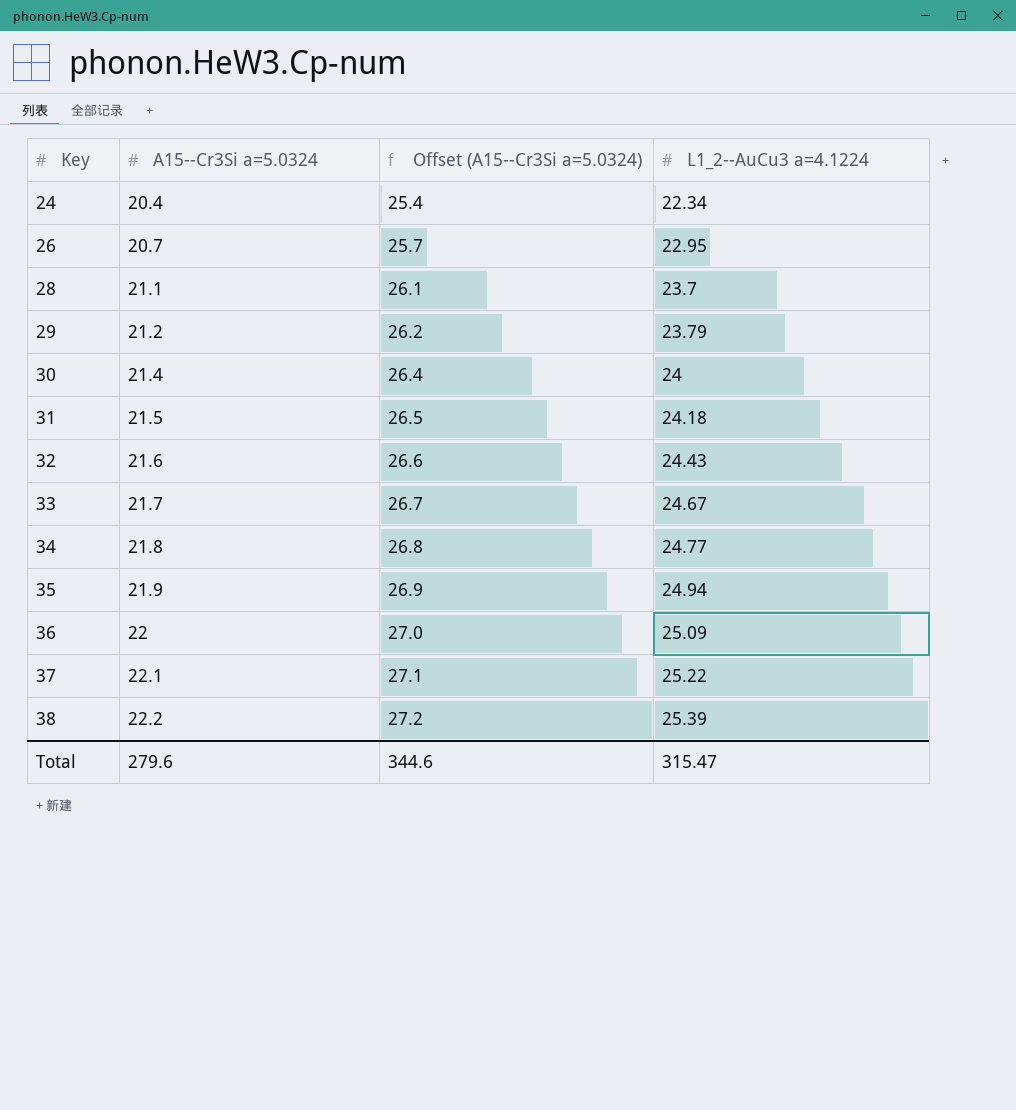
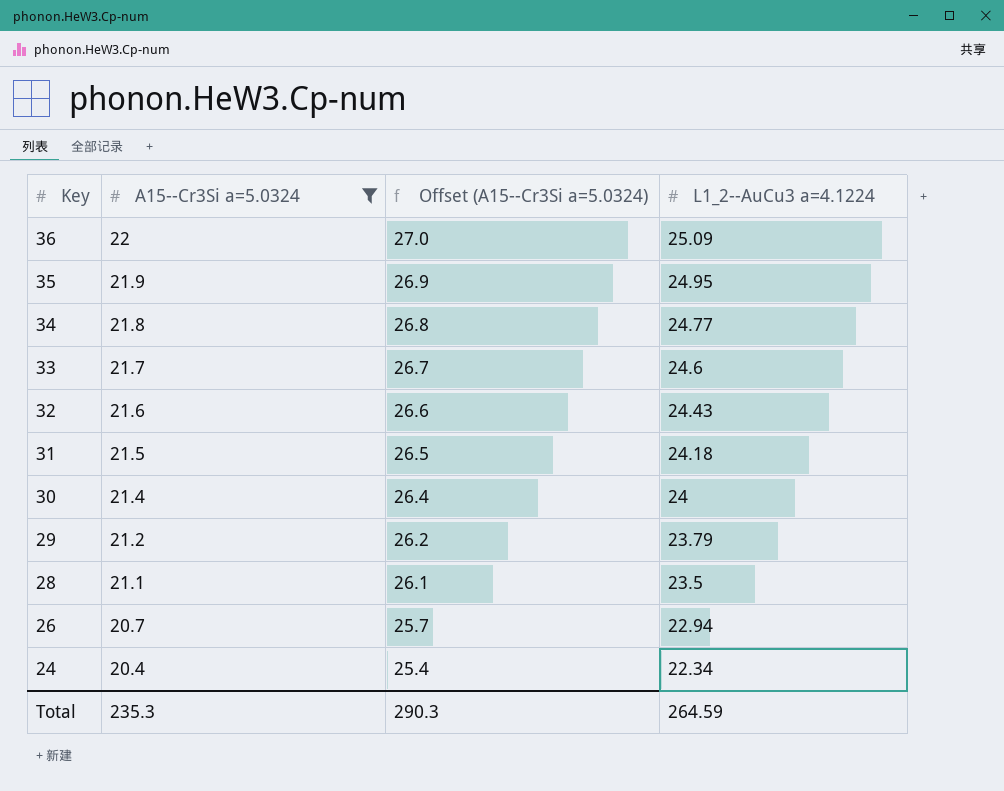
filter: none -> A15--Cr3Si a=5.0324 <= 22
row order: Key ascending -> Key descending
35 | L1_2--AuCu3 a=4.1224: 24.94 -> 24.95
33 | L1_2--AuCu3 a=4.1224: 24.67 -> 24.6
28 | L1_2--AuCu3 a=4.1224: 23.7 -> 23.5
26 | L1_2--AuCu3 a=4.1224: 22.95 -> 22.94
Total | A15--Cr3Si a=5.0324: 279.6 -> 235.3
Total | Offset (A15--Cr3Si a=5.0324): 344.6 -> 290.3
Total | L1_2--AuCu3 a=4.1224: 315.47 -> 264.59

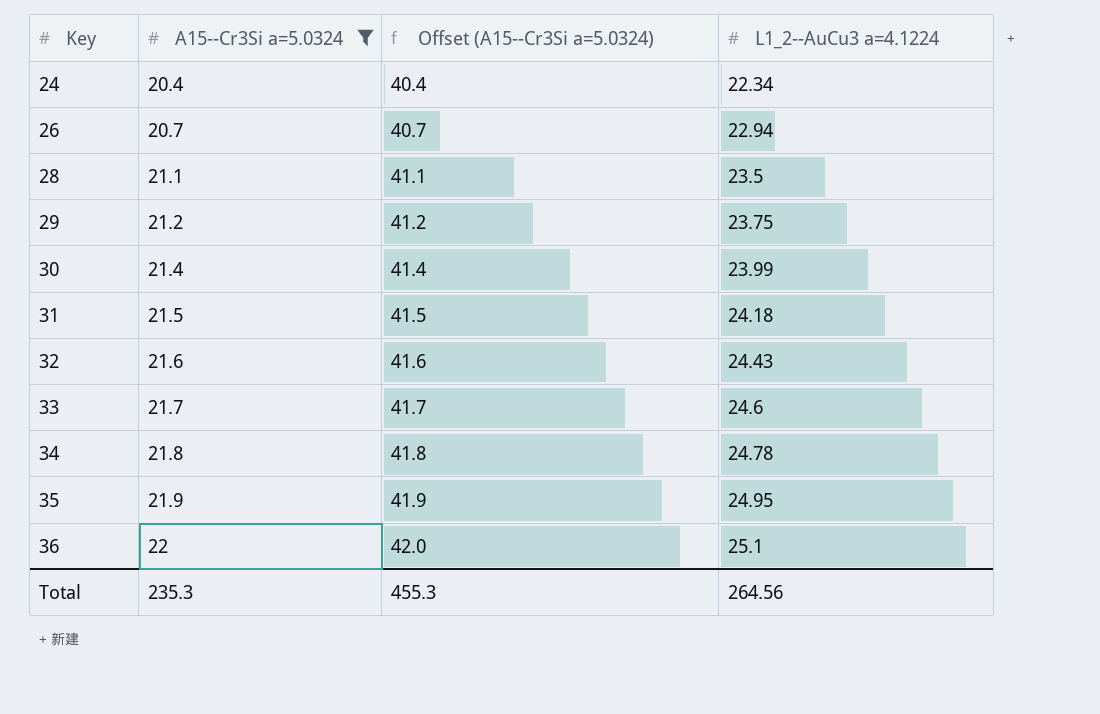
row order: Key descending -> Key ascending
column Offset (A15--Cr3Si a=5.0324) | formula: [A15--Cr3Si a=5.0324] + 5 -> [A15--Cr3Si a=5.0324] + 20
29 | L1_2--AuCu3 a=4.1224: 23.79 -> 23.75
30 | L1_2--AuCu3 a=4.1224: 24 -> 23.99
34 | L1_2--AuCu3 a=4.1224: 24.77 -> 24.78
36 | L1_2--AuCu3 a=4.1224: 25.09 -> 25.1
Total | Offset (A15--Cr3Si a=5.0324): 290.3 -> 455.3
Total | L1_2--AuCu3 a=4.1224: 264.59 -> 264.56

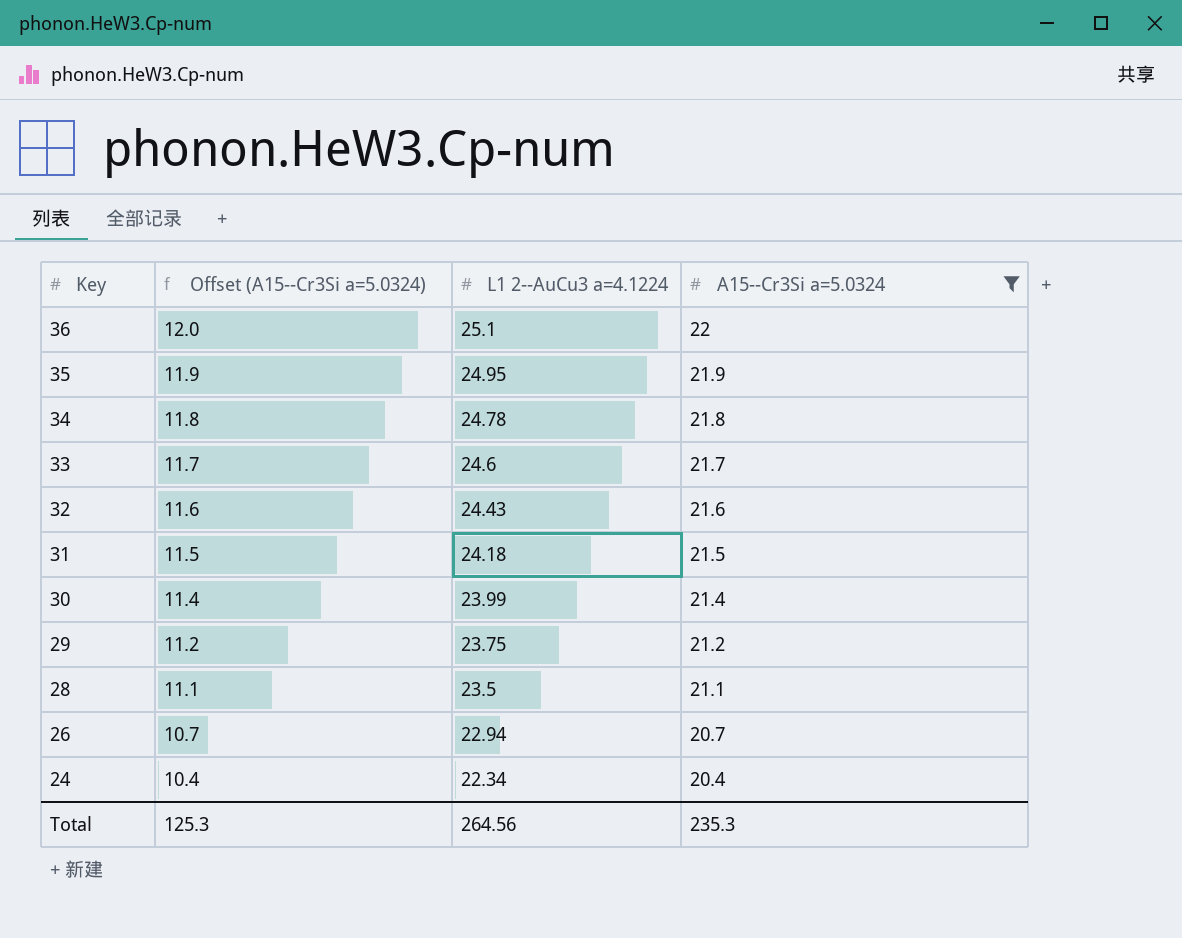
row order: Key ascending -> Key descending
column Offset (A15--Cr3Si a=5.0324) | formula: [A15--Cr3Si a=5.0324] + 20 -> [A15--Cr3Si a=5.0324] - 10
column name: L1_2--AuCu3 a=4.1224 -> L1 2--AuCu3 a=4.1224
column A15--Cr3Si a=5.0324 | position: 2 -> 4
Total | Offset (A15--Cr3Si a=5.0324): 455.3 -> 125.3

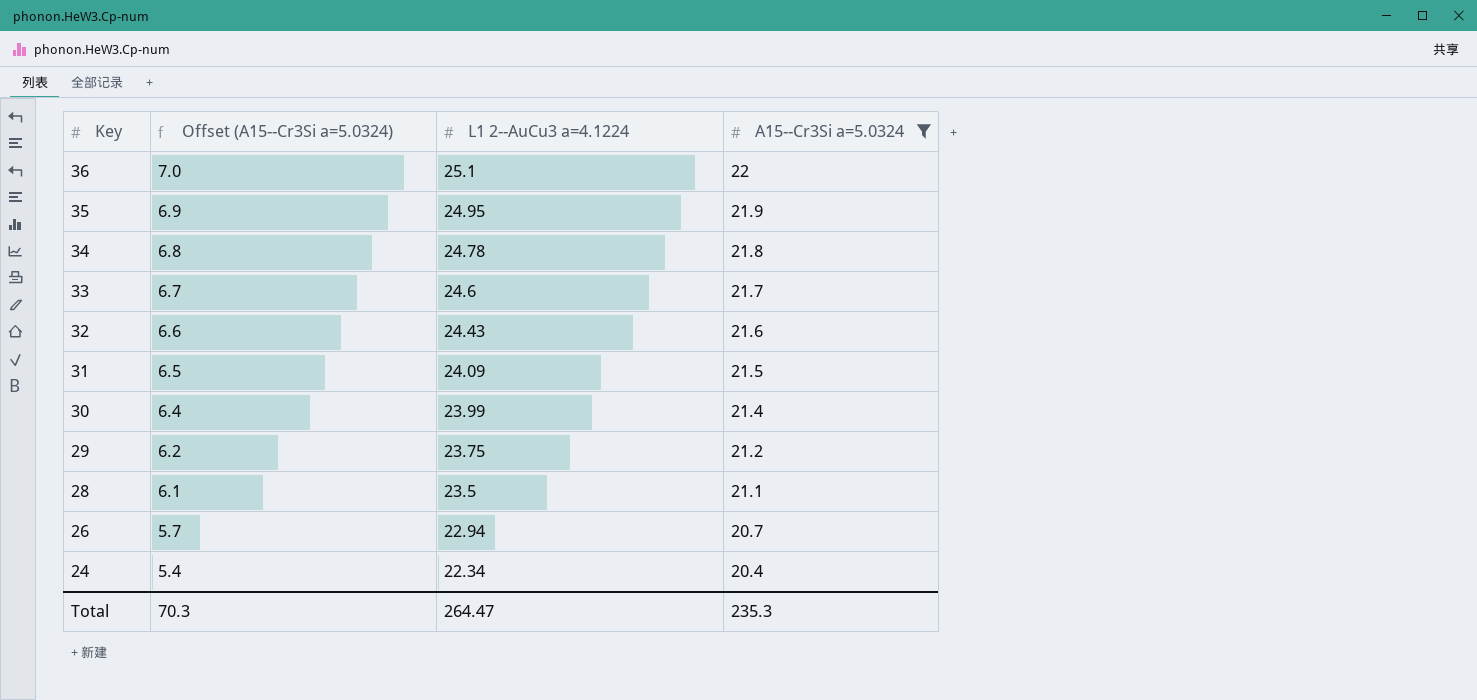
column Offset (A15--Cr3Si a=5.0324) | formula: [A15--Cr3Si a=5.0324] - 10 -> [A15--Cr3Si a=5.0324] - 15
31 | L1 2--AuCu3 a=4.1224: 24.18 -> 24.09
Total | Offset (A15--Cr3Si a=5.0324): 125.3 -> 70.3
Total | L1 2--AuCu3 a=4.1224: 264.56 -> 264.47

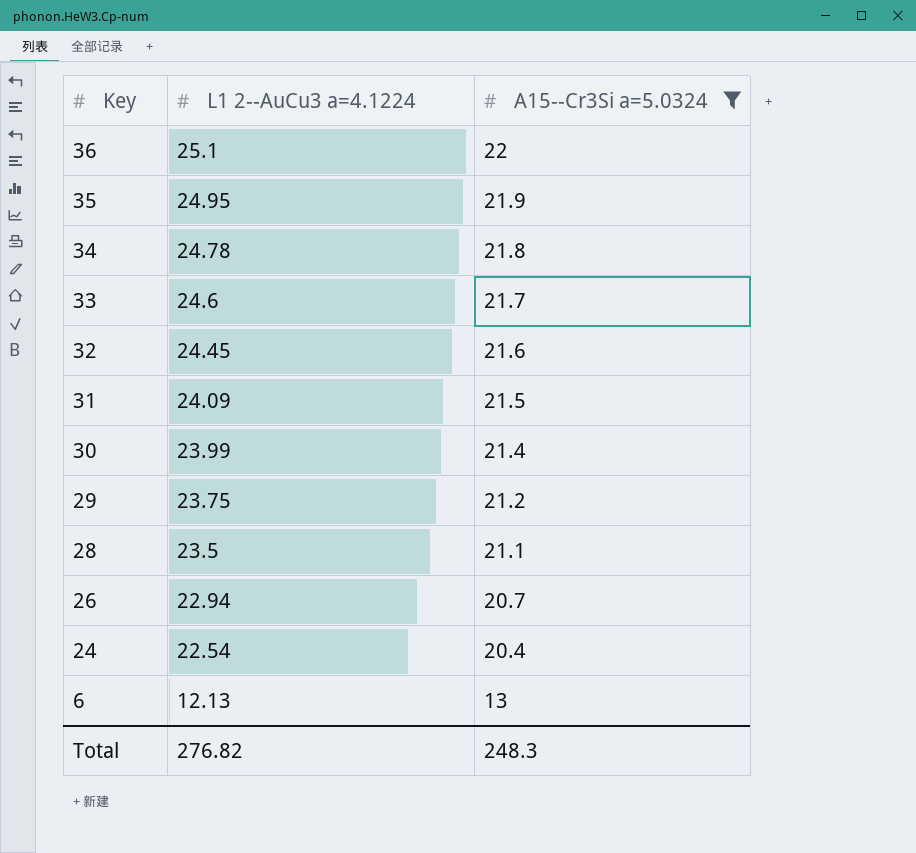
column Offset (A15--Cr3Si a=5.0324) | formula: [A15--Cr3Si a=5.0324] - 15 -> none
32 | L1 2--AuCu3 a=4.1224: 24.43 -> 24.45
24 | L1 2--AuCu3 a=4.1224: 22.34 -> 22.54
row 6: none -> 12.13 | 13
Total | L1 2--AuCu3 a=4.1224: 264.47 -> 276.82
Total | A15--Cr3Si a=5.0324: 235.3 -> 248.3

